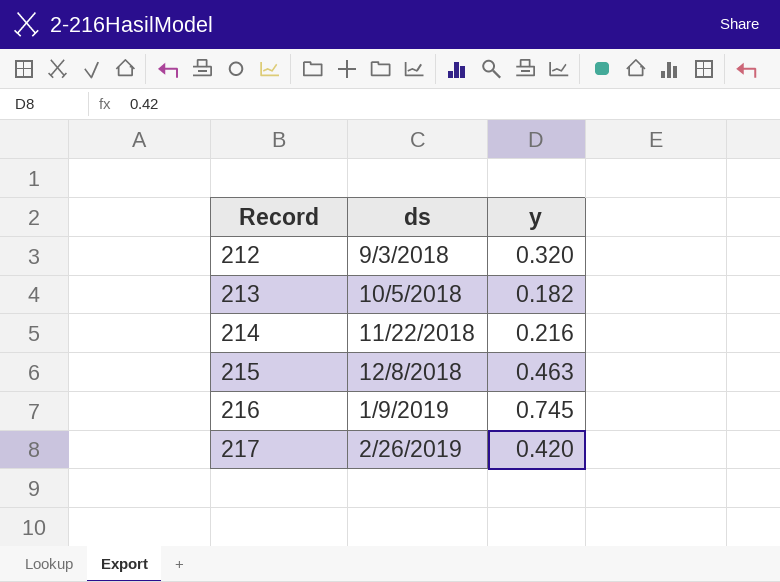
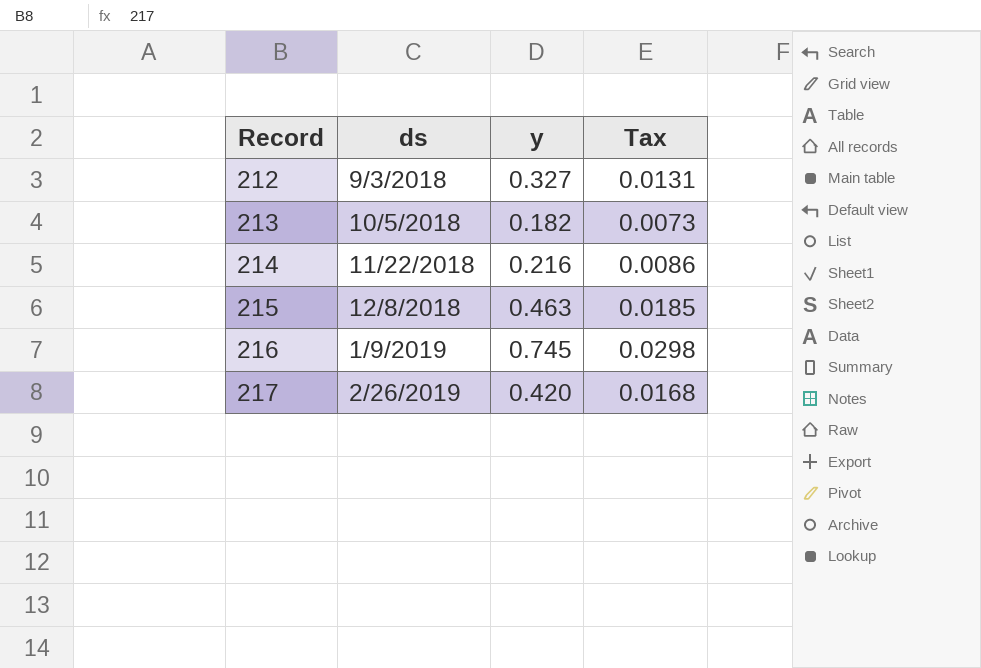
column Tax | formula: none -> [y] * 0.04
212 | y: 0.320 -> 0.327

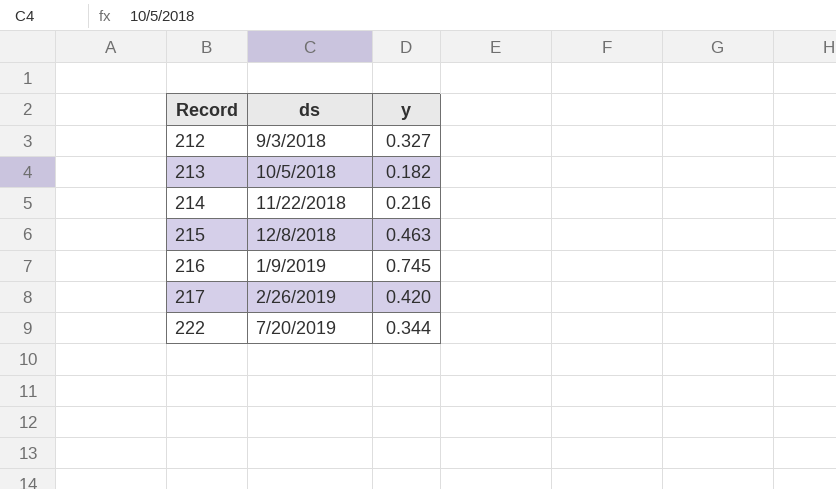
column Tax | formula: [y] * 0.04 -> none
row 222: none -> 7/20/2019 | 0.344

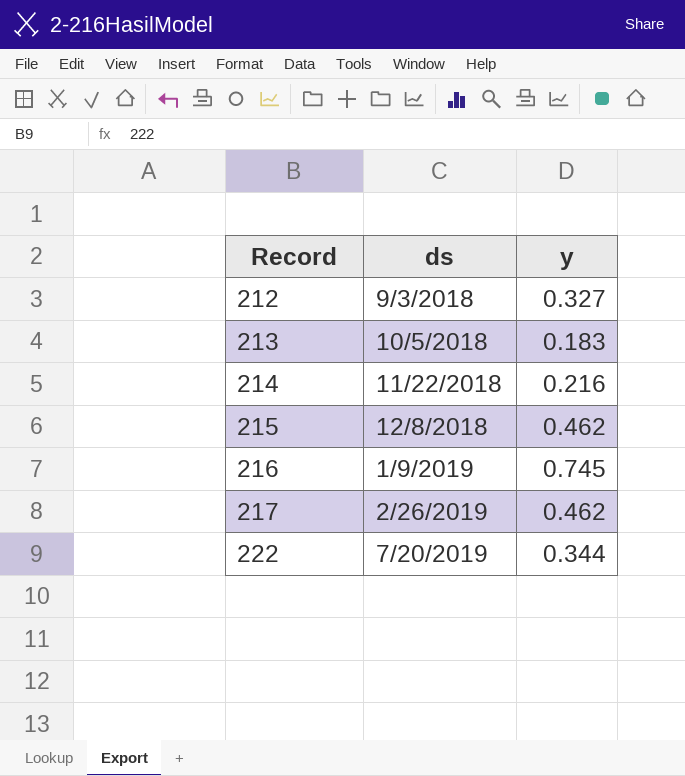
213 | y: 0.182 -> 0.183
215 | y: 0.463 -> 0.462
217 | y: 0.420 -> 0.462

